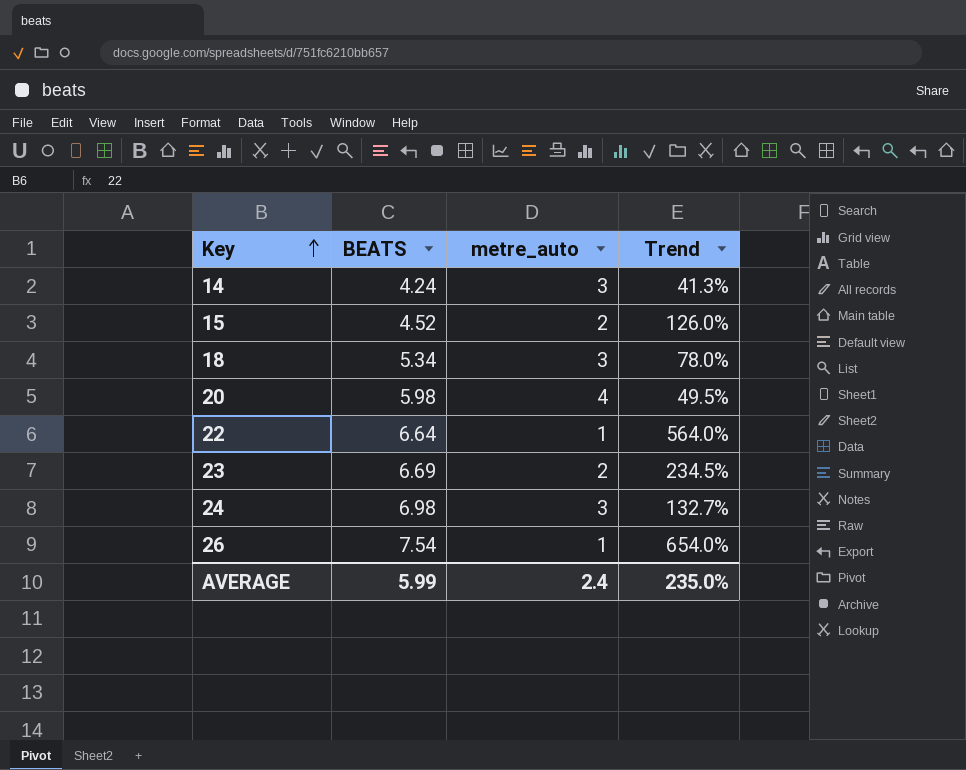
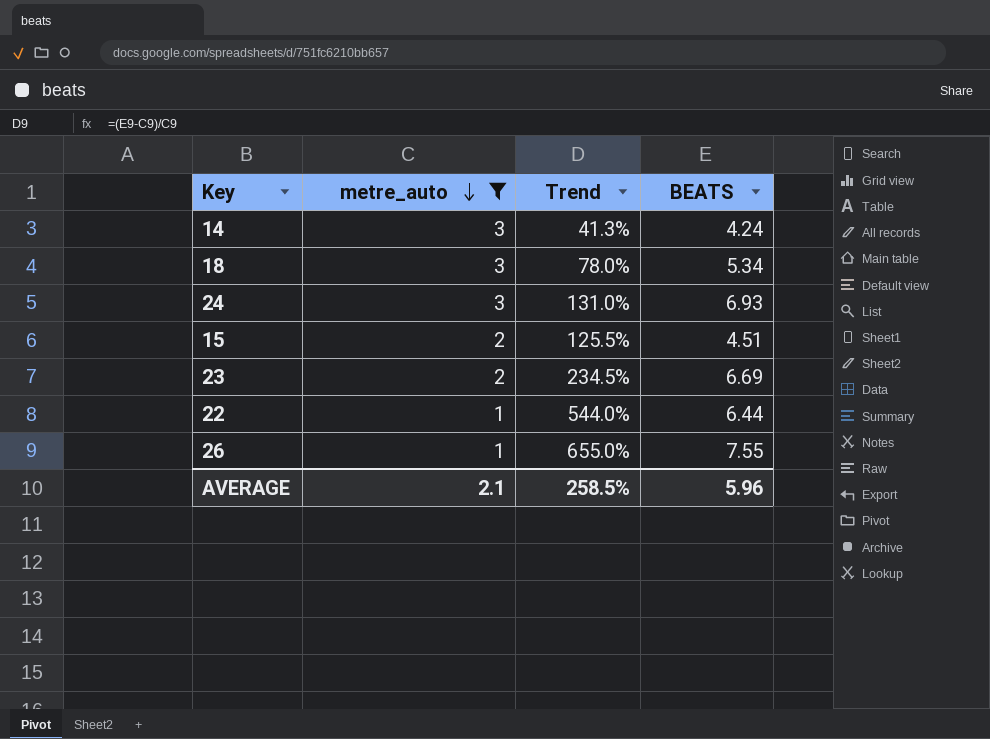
filter: none -> metre_auto != 4
row order: Key ascending -> metre_auto descending
column BEATS | position: 2 -> 4
24 | Trend: 132.7% -> 131.0%
24 | BEATS: 6.98 -> 6.93
15 | Trend: 126.0% -> 125.5%
15 | BEATS: 4.52 -> 4.51
22 | Trend: 564.0% -> 544.0%
22 | BEATS: 6.64 -> 6.44
26 | Trend: 654.0% -> 655.0%
26 | BEATS: 7.54 -> 7.55
AVERAGE | metre_auto: 2.4 -> 2.1
AVERAGE | Trend: 235.0% -> 258.5%
AVERAGE | BEATS: 5.99 -> 5.96

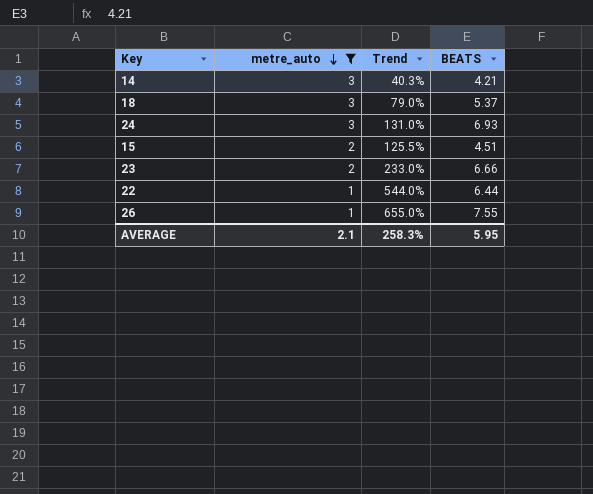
14 | Trend: 41.3% -> 40.3%
14 | BEATS: 4.24 -> 4.21
18 | Trend: 78.0% -> 79.0%
18 | BEATS: 5.34 -> 5.37
23 | Trend: 234.5% -> 233.0%
23 | BEATS: 6.69 -> 6.66
AVERAGE | Trend: 258.5% -> 258.3%
AVERAGE | BEATS: 5.96 -> 5.95

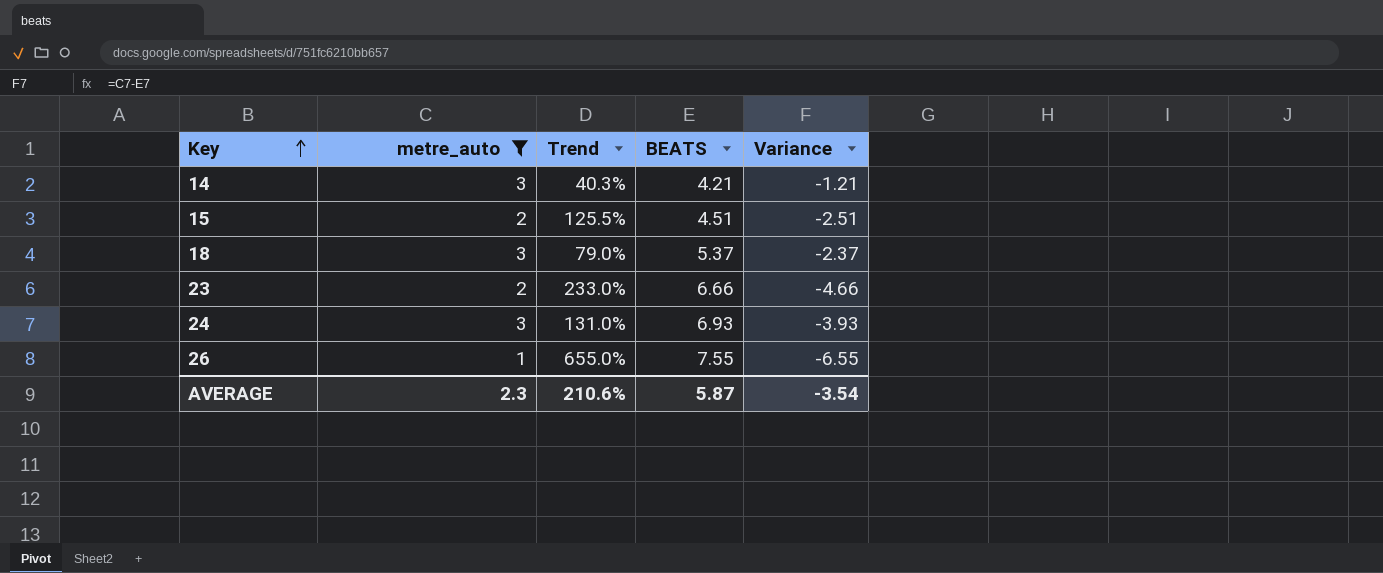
row order: metre_auto descending -> Key ascending
column Variance | formula: none -> [metre_auto] - [BEATS]
row 22: 1 | 544.0% | 6.44 -> none
AVERAGE | metre_auto: 2.1 -> 2.3
AVERAGE | Trend: 258.3% -> 210.6%
AVERAGE | BEATS: 5.95 -> 5.87

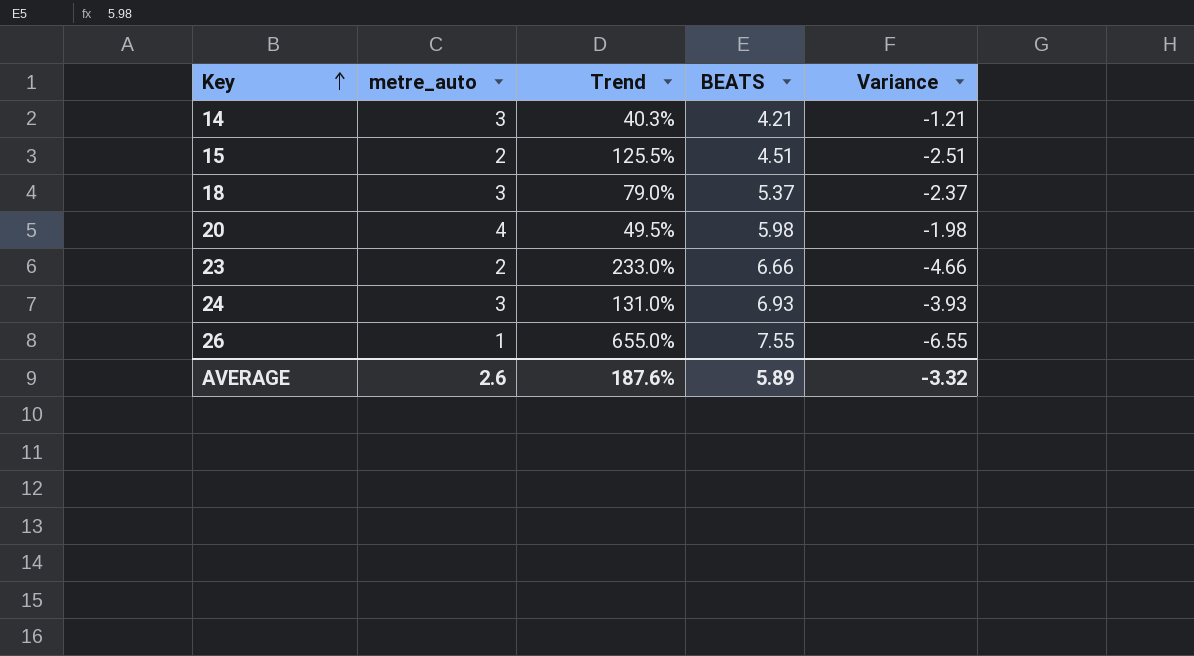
filter: metre_auto != 4 -> none
AVERAGE | metre_auto: 2.3 -> 2.6
AVERAGE | Trend: 210.6% -> 187.6%
AVERAGE | BEATS: 5.87 -> 5.89
AVERAGE | Variance: -3.54 -> -3.32

